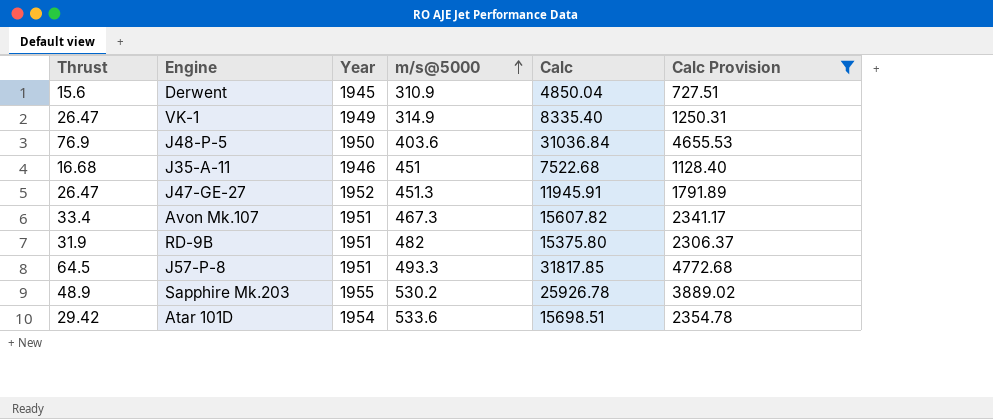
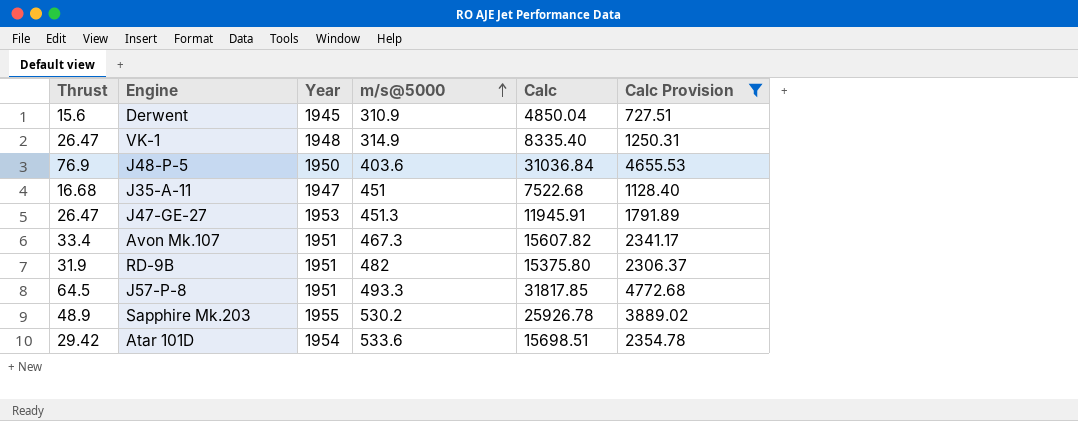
VK-1 | Year: 1949 -> 1948
J35-A-11 | Year: 1946 -> 1947
J47-GE-27 | Year: 1952 -> 1953

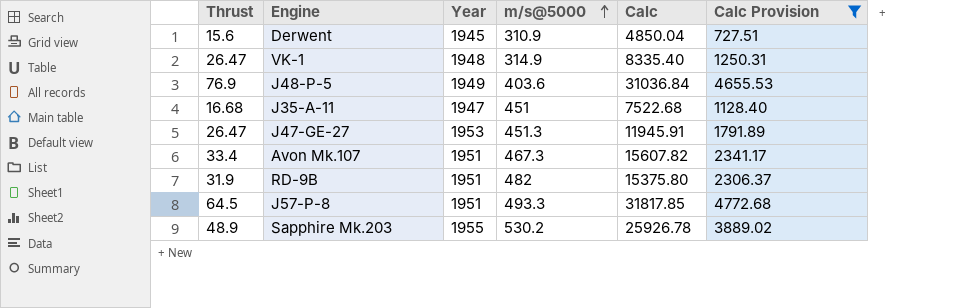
row Atar 101D: 29.42 | 1954 | 533.6 | 15698.51 | 2354.78 -> none
J48-P-5 | Year: 1950 -> 1949

